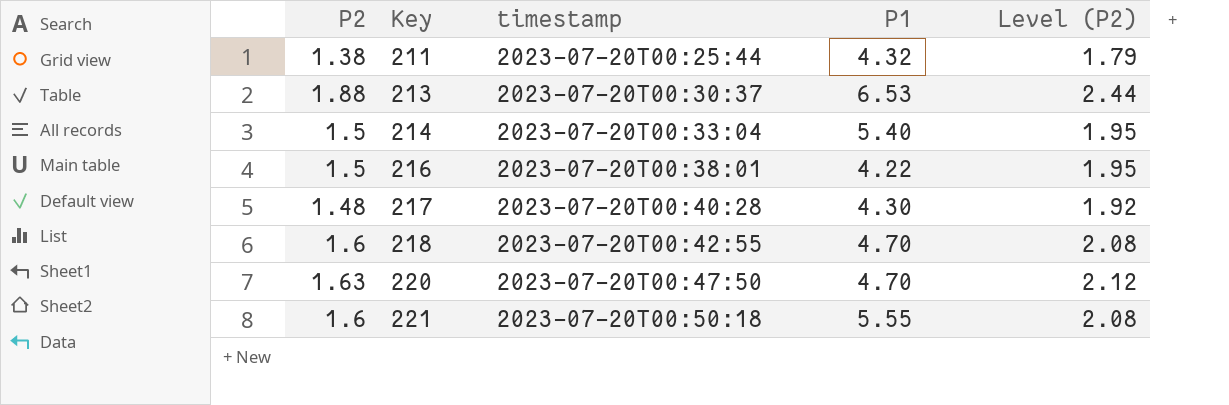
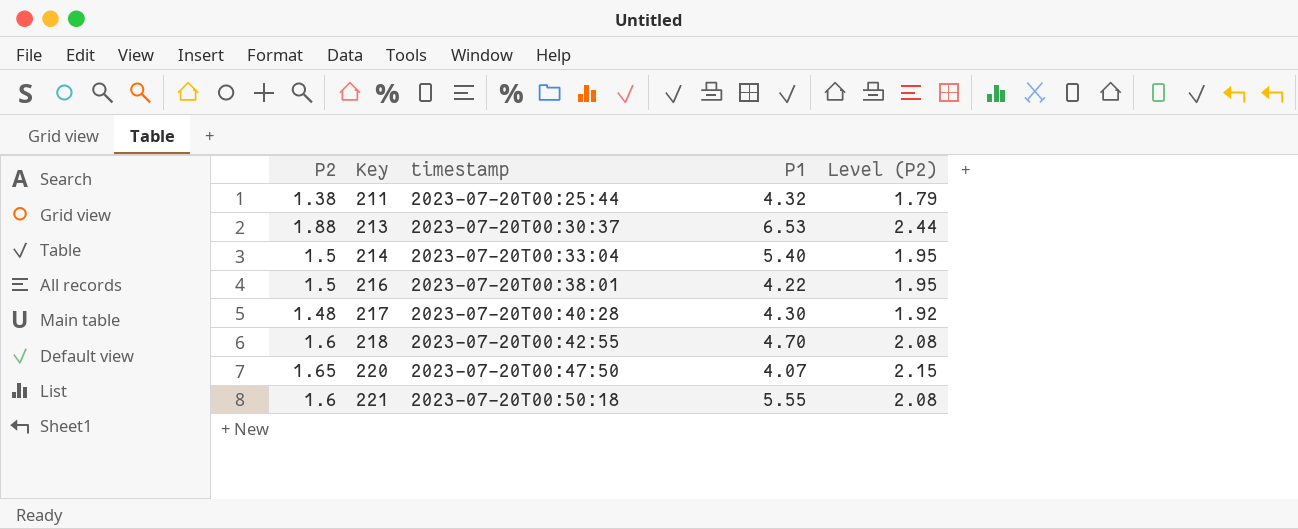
220 | P2: 1.63 -> 1.65
220 | P1: 4.70 -> 4.07
220 | Level (P2): 2.12 -> 2.15

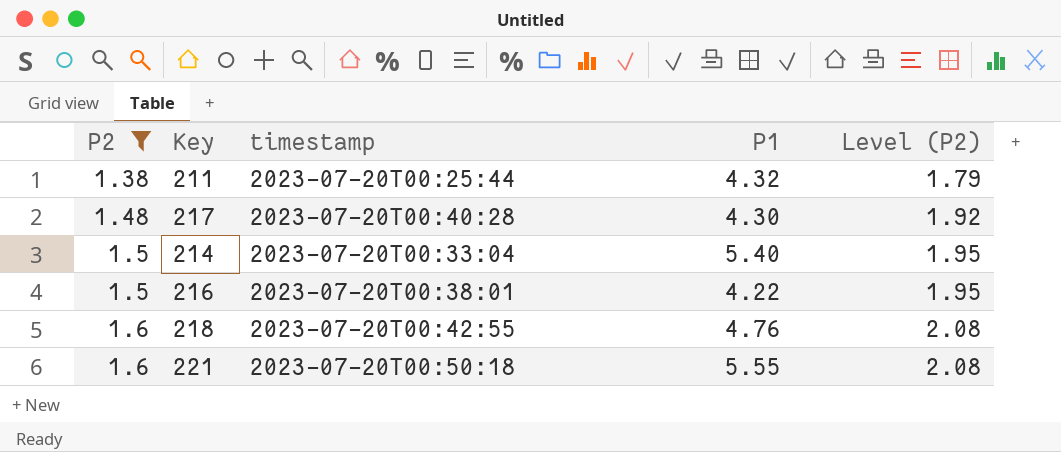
filter: none -> P2 <= 1.6
row order: Key ascending -> P2 ascending
218 | P1: 4.70 -> 4.76

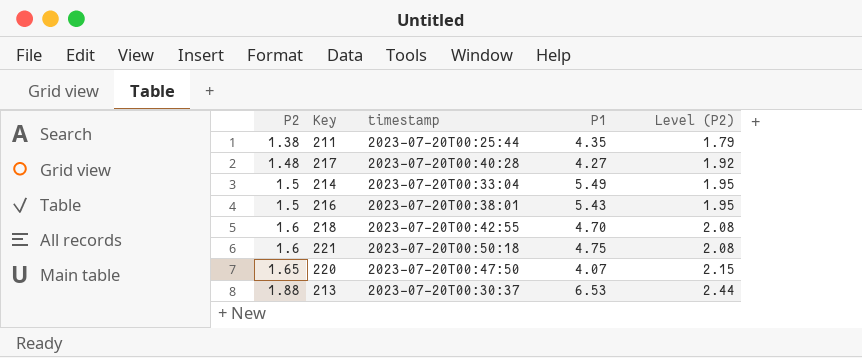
filter: P2 <= 1.6 -> none
211 | P1: 4.32 -> 4.35
217 | P1: 4.30 -> 4.27
214 | P1: 5.40 -> 5.49
216 | P1: 4.22 -> 5.43
218 | P1: 4.76 -> 4.70
221 | P1: 5.55 -> 4.75

